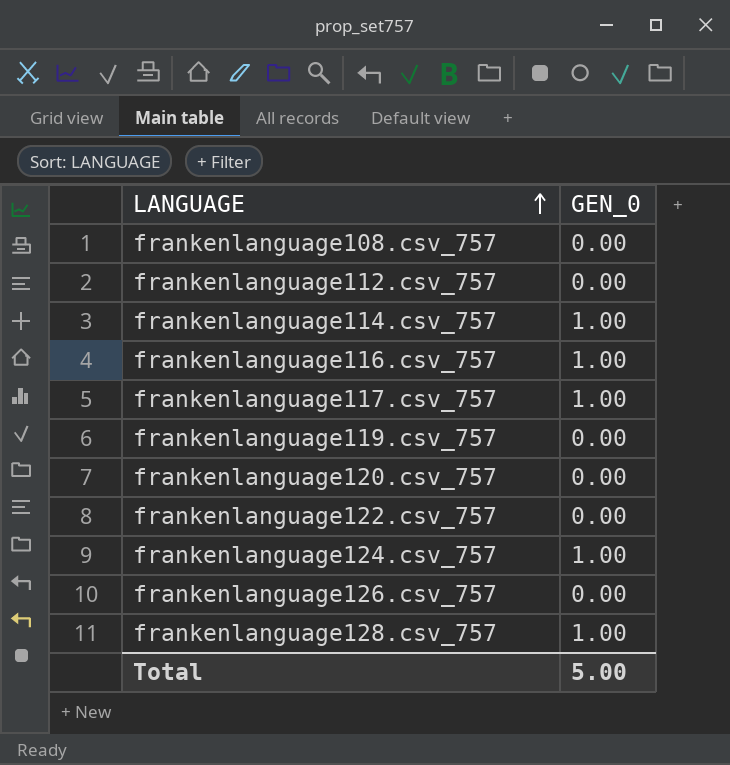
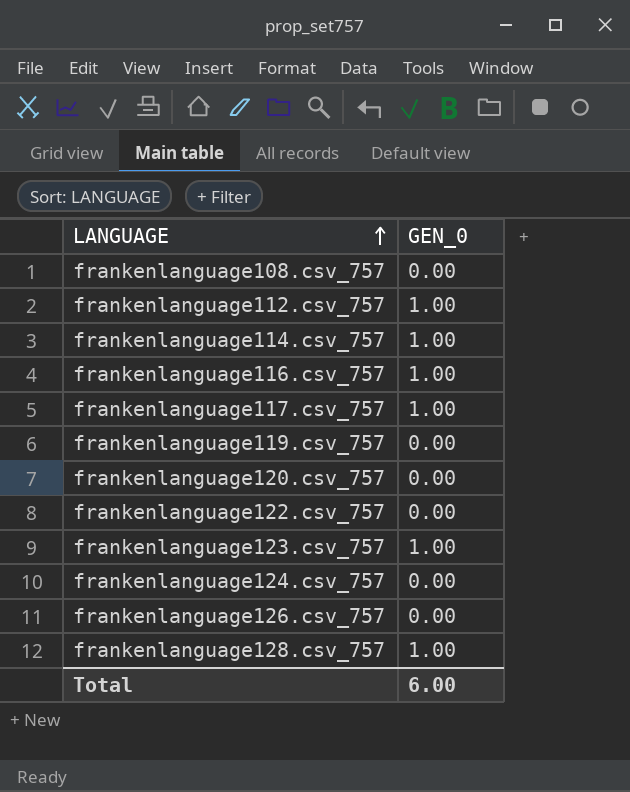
frankenlanguage112.csv_757 | GEN_0: 0.00 -> 1.00
row frankenlanguage123.csv_757: none -> 1.00
frankenlanguage124.csv_757 | GEN_0: 1.00 -> 0.00
Total | GEN_0: 5.00 -> 6.00

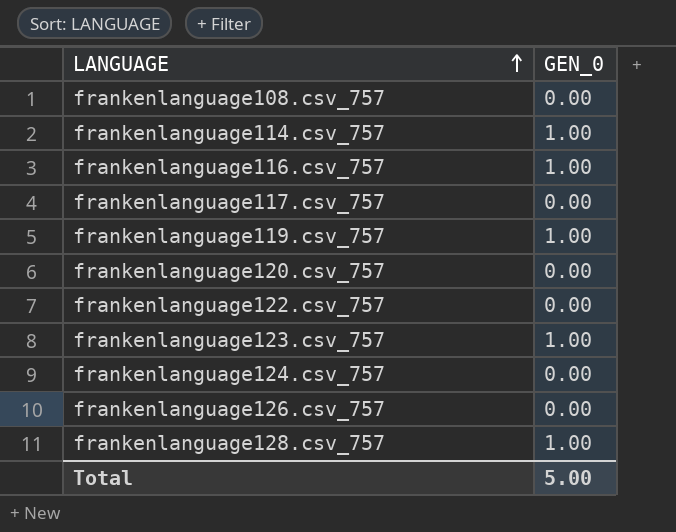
row frankenlanguage112.csv_757: 1.00 -> none
frankenlanguage117.csv_757 | GEN_0: 1.00 -> 0.00
frankenlanguage119.csv_757 | GEN_0: 0.00 -> 1.00
Total | GEN_0: 6.00 -> 5.00

